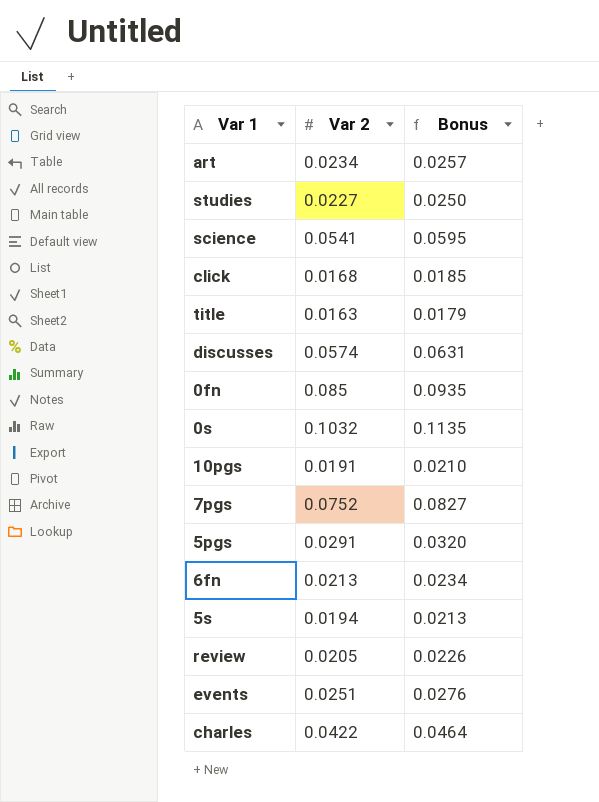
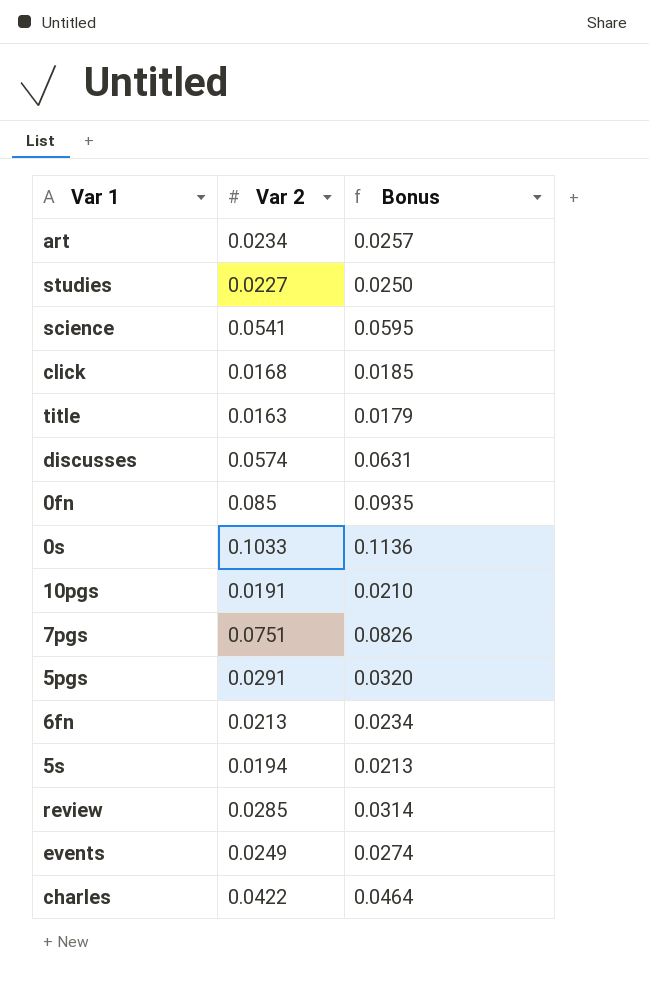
0s | Var 2: 0.1032 -> 0.1033
0s | Bonus: 0.1135 -> 0.1136
7pgs | Var 2: 0.0752 -> 0.0751
7pgs | Bonus: 0.0827 -> 0.0826
review | Var 2: 0.0205 -> 0.0285
review | Bonus: 0.0226 -> 0.0314
events | Var 2: 0.0251 -> 0.0249
events | Bonus: 0.0276 -> 0.0274

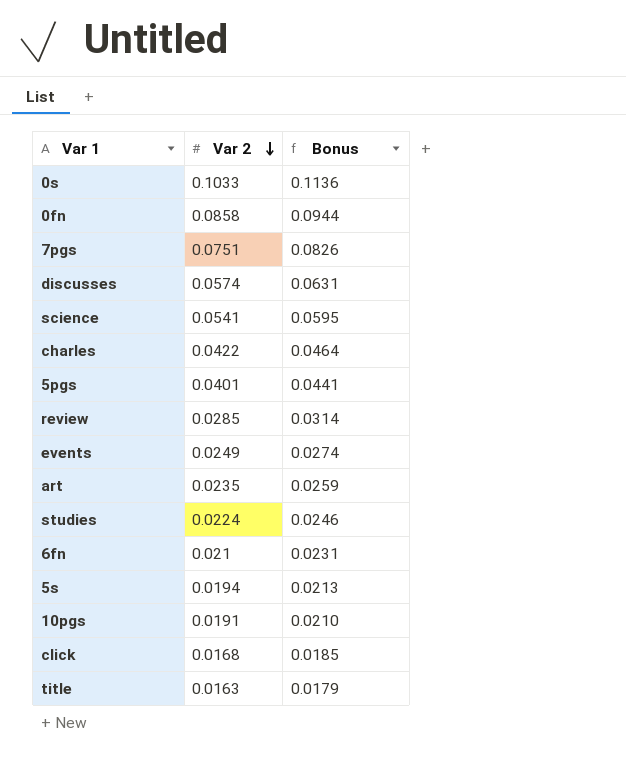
row order: none -> Var 2 descending
0fn | Var 2: 0.085 -> 0.0858
0fn | Bonus: 0.0935 -> 0.0944
5pgs | Var 2: 0.0291 -> 0.0401
5pgs | Bonus: 0.0320 -> 0.0441
art | Var 2: 0.0234 -> 0.0235
art | Bonus: 0.0257 -> 0.0259
studies | Var 2: 0.0227 -> 0.0224
studies | Bonus: 0.0250 -> 0.0246
6fn | Var 2: 0.0213 -> 0.021
6fn | Bonus: 0.0234 -> 0.0231

